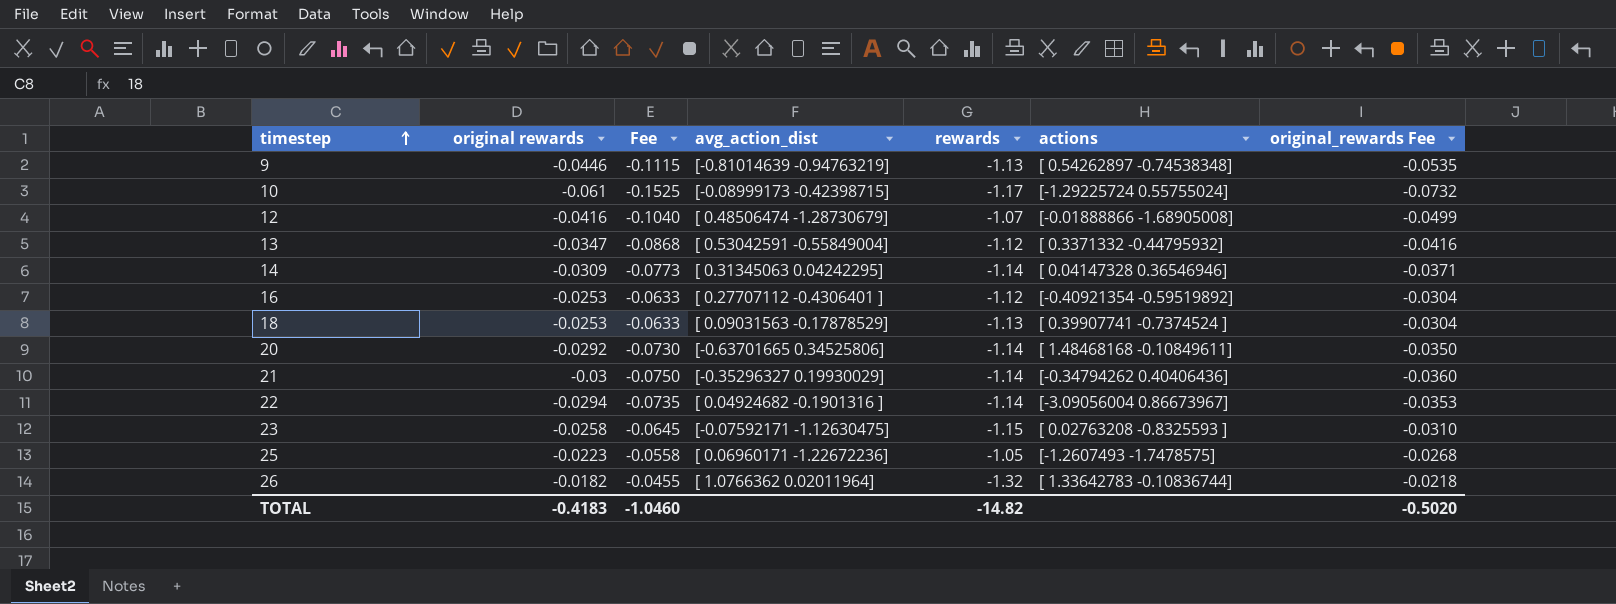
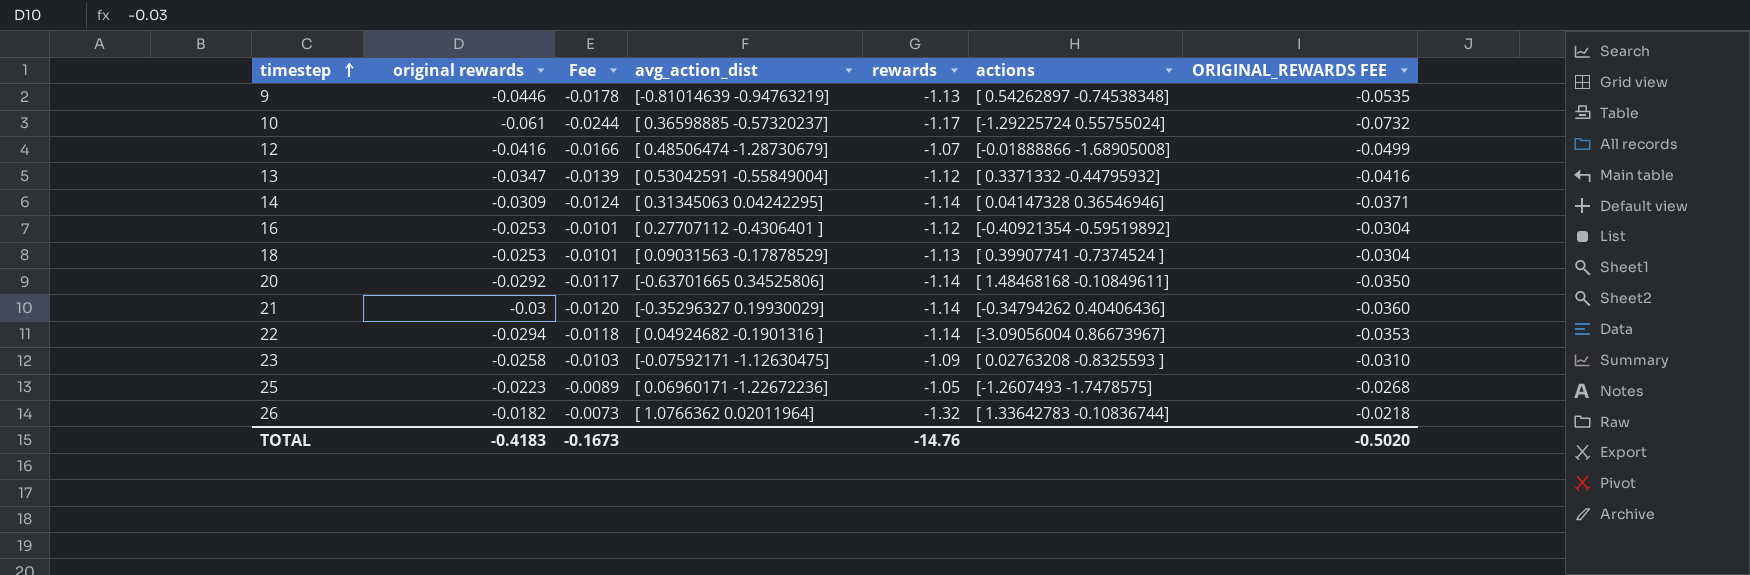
column Fee | formula: [original rewards] * 2.5 -> [original rewards] * 0.4
column name: original_rewards Fee -> ORIGINAL_REWARDS FEE
10 | avg_action_dist: [-0.08999173 -0.42398715] -> [ 0.36598885 -0.57320237]
23 | rewards: -1.15 -> -1.09
TOTAL | Fee: -1.0460 -> -0.1673
TOTAL | rewards: -14.82 -> -14.76

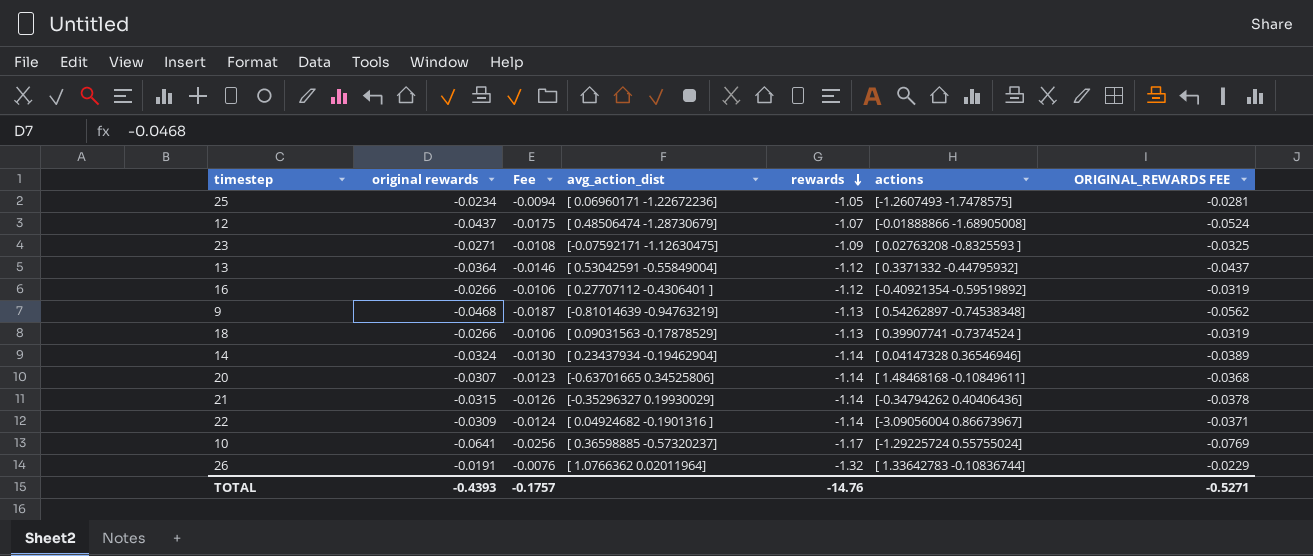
row order: timestep ascending -> rewards descending
25 | original rewards: -0.0223 -> -0.0234
25 | Fee: -0.0089 -> -0.0094
25 | ORIGINAL_REWARDS FEE: -0.0268 -> -0.0281
12 | original rewards: -0.0416 -> -0.0437
12 | Fee: -0.0166 -> -0.0175
12 | ORIGINAL_REWARDS FEE: -0.0499 -> -0.0524
23 | original rewards: -0.0258 -> -0.0271
23 | Fee: -0.0103 -> -0.0108
23 | ORIGINAL_REWARDS FEE: -0.0310 -> -0.0325
13 | original rewards: -0.0347 -> -0.0364
13 | Fee: -0.0139 -> -0.0146
13 | ORIGINAL_REWARDS FEE: -0.0416 -> -0.0437
16 | original rewards: -0.0253 -> -0.0266
16 | Fee: -0.0101 -> -0.0106
16 | ORIGINAL_REWARDS FEE: -0.0304 -> -0.0319
9 | original rewards: -0.0446 -> -0.0468
9 | Fee: -0.0178 -> -0.0187
9 | ORIGINAL_REWARDS FEE: -0.0535 -> -0.0562
18 | original rewards: -0.0253 -> -0.0266
18 | Fee: -0.0101 -> -0.0106
18 | ORIGINAL_REWARDS FEE: -0.0304 -> -0.0319
14 | original rewards: -0.0309 -> -0.0324
14 | Fee: -0.0124 -> -0.0130
14 | avg_action_dist: [ 0.31345063 0.04242295] -> [ 0.23437934 -0.19462904]
14 | ORIGINAL_REWARDS FEE: -0.0371 -> -0.0389
20 | original rewards: -0.0292 -> -0.0307
20 | Fee: -0.0117 -> -0.0123
20 | ORIGINAL_REWARDS FEE: -0.0350 -> -0.0368
21 | original rewards: -0.03 -> -0.0315
21 | Fee: -0.0120 -> -0.0126
21 | ORIGINAL_REWARDS FEE: -0.0360 -> -0.0378
22 | original rewards: -0.0294 -> -0.0309
22 | Fee: -0.0118 -> -0.0124
22 | ORIGINAL_REWARDS FEE: -0.0353 -> -0.0371
10 | original rewards: -0.061 -> -0.0641
10 | Fee: -0.0244 -> -0.0256
10 | ORIGINAL_REWARDS FEE: -0.0732 -> -0.0769
26 | original rewards: -0.0182 -> -0.0191
26 | Fee: -0.0073 -> -0.0076
26 | ORIGINAL_REWARDS FEE: -0.0218 -> -0.0229
TOTAL | original rewards: -0.4183 -> -0.4393
TOTAL | Fee: -0.1673 -> -0.1757
TOTAL | ORIGINAL_REWARDS FEE: -0.5020 -> -0.5271

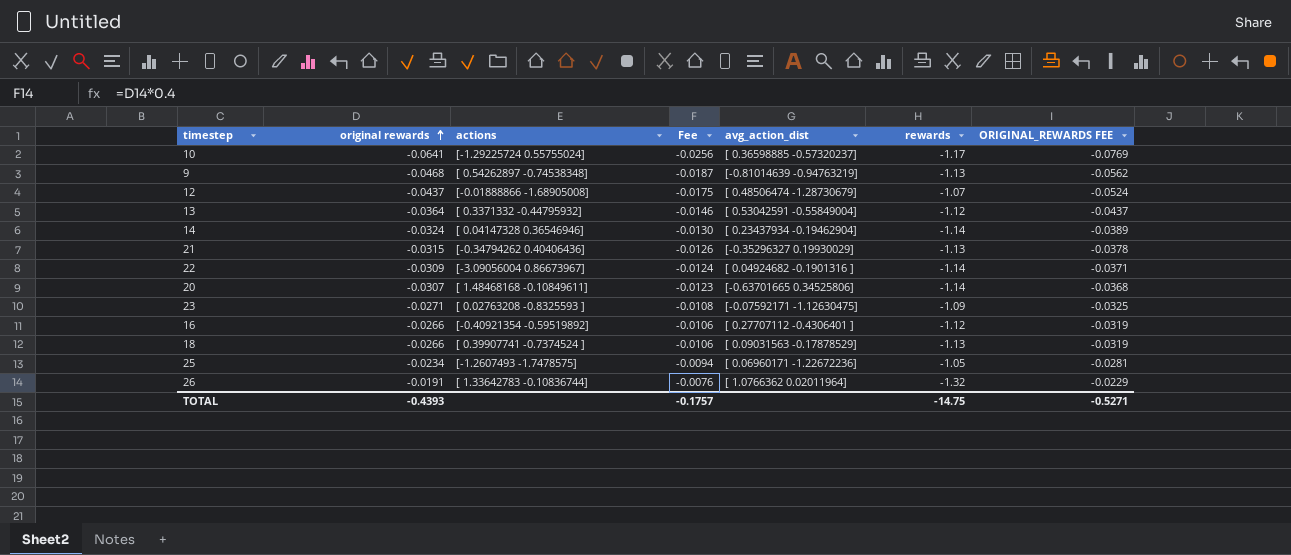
row order: rewards descending -> original rewards ascending
column actions | position: 6 -> 3
21 | rewards: -1.14 -> -1.13
TOTAL | rewards: -14.76 -> -14.75

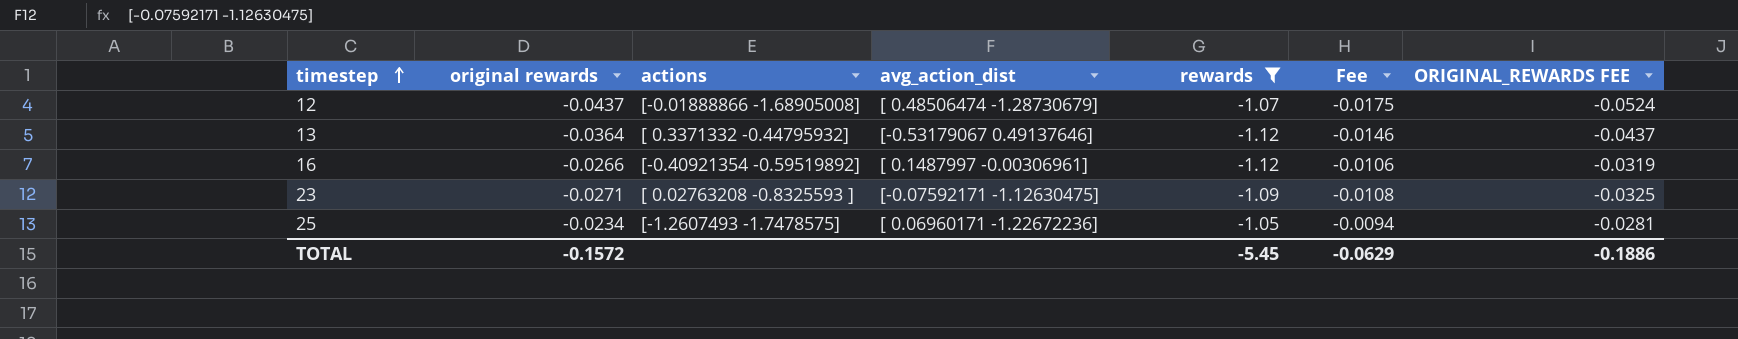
filter: none -> rewards >= -1.12
row order: original rewards ascending -> timestep ascending
column Fee | position: 4 -> 6
13 | avg_action_dist: [ 0.53042591 -0.55849004] -> [-0.53179067 0.49137646]
16 | avg_action_dist: [ 0.27707112 -0.4306401 ] -> [ 0.1487997 -0.00306961]
TOTAL | original rewards: -0.4393 -> -0.1572
TOTAL | rewards: -14.75 -> -5.45
TOTAL | Fee: -0.1757 -> -0.0629
TOTAL | ORIGINAL_REWARDS FEE: -0.5271 -> -0.1886

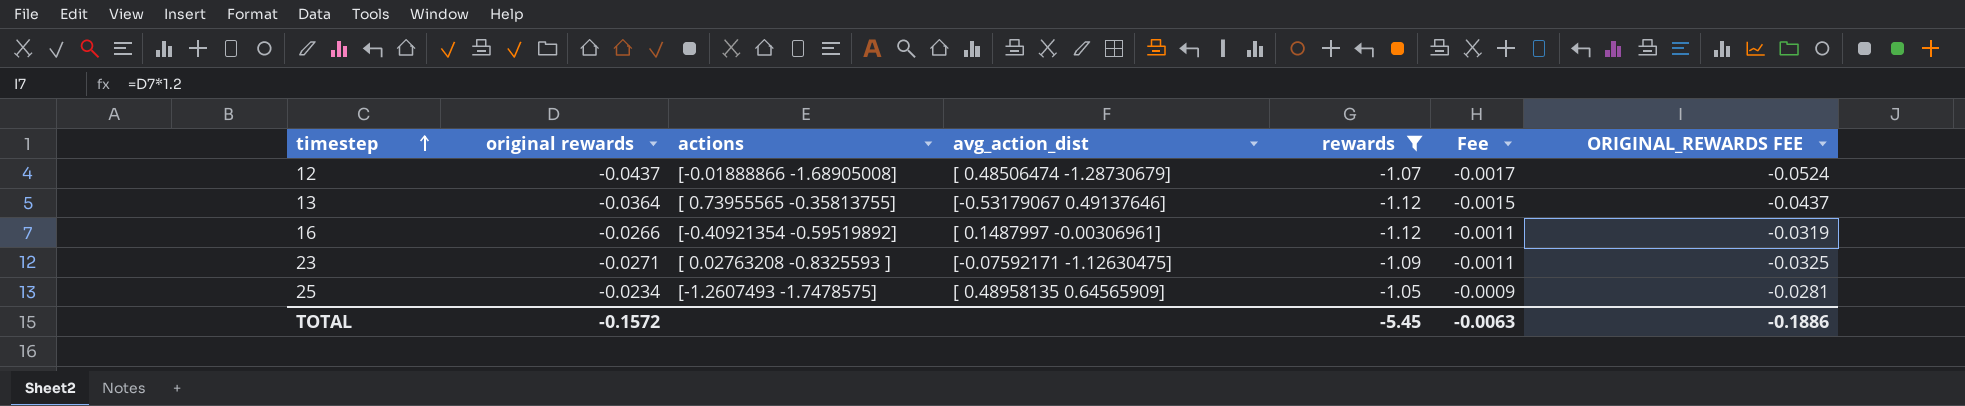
column Fee | formula: [original rewards] * 0.4 -> [original rewards] * 0.04
13 | actions: [ 0.3371332 -0.44795932] -> [ 0.73955565 -0.35813755]
25 | avg_action_dist: [ 0.06960171 -1.22672236] -> [ 0.48958135 0.64565909]
TOTAL | Fee: -0.0629 -> -0.0063

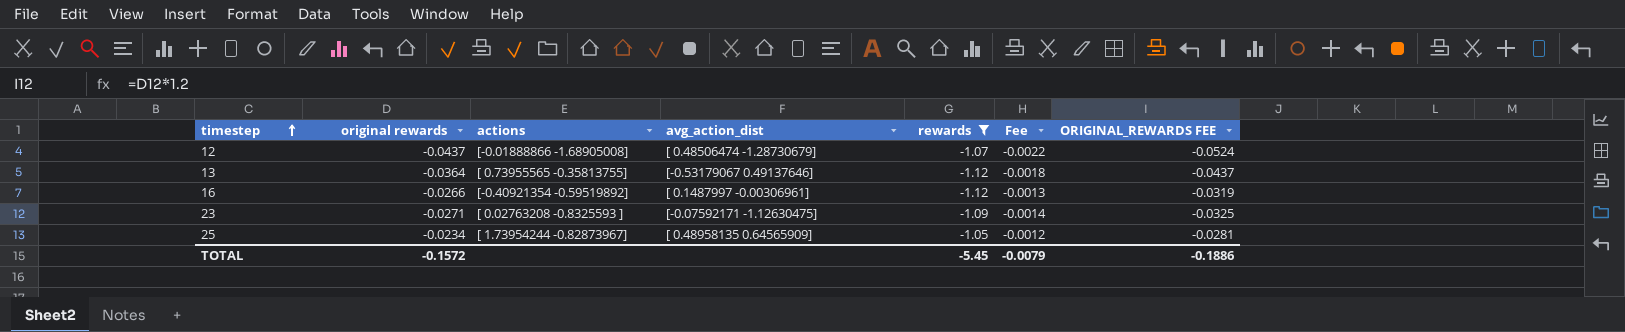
column Fee | formula: [original rewards] * 0.04 -> [original rewards] * 0.05
25 | actions: [-1.2607493 -1.7478575] -> [ 1.73954244 -0.82873967]
TOTAL | Fee: -0.0063 -> -0.0079

